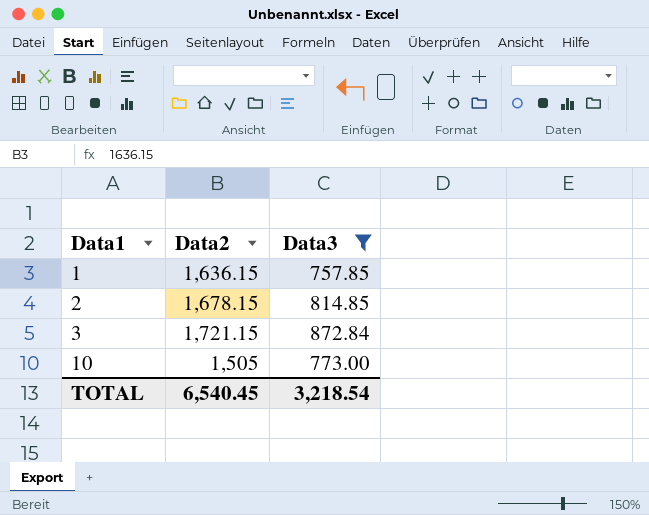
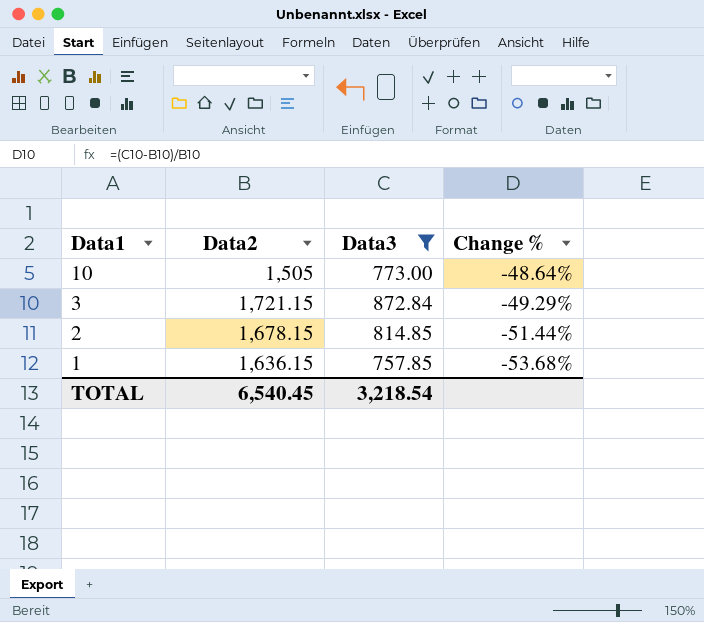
row order: Data1 ascending -> Data1 descending
column Change % | formula: none -> ([Data3] - [Data2]) / [Data2]

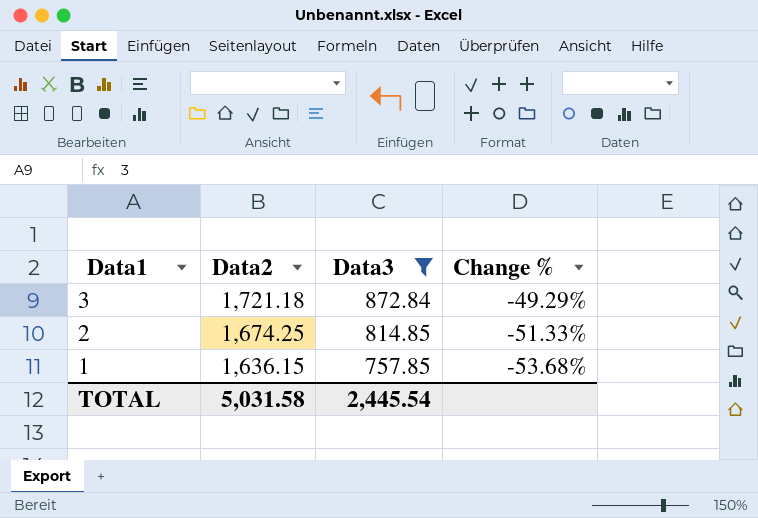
row 10: 1,505 | 773.00 | -48.64% -> none
3 | Data2: 1,721.15 -> 1,721.18
2 | Data2: 1,678.15 -> 1,674.25
2 | Change %: -51.44% -> -51.33%
TOTAL | Data2: 6,540.45 -> 5,031.58
TOTAL | Data3: 3,218.54 -> 2,445.54

